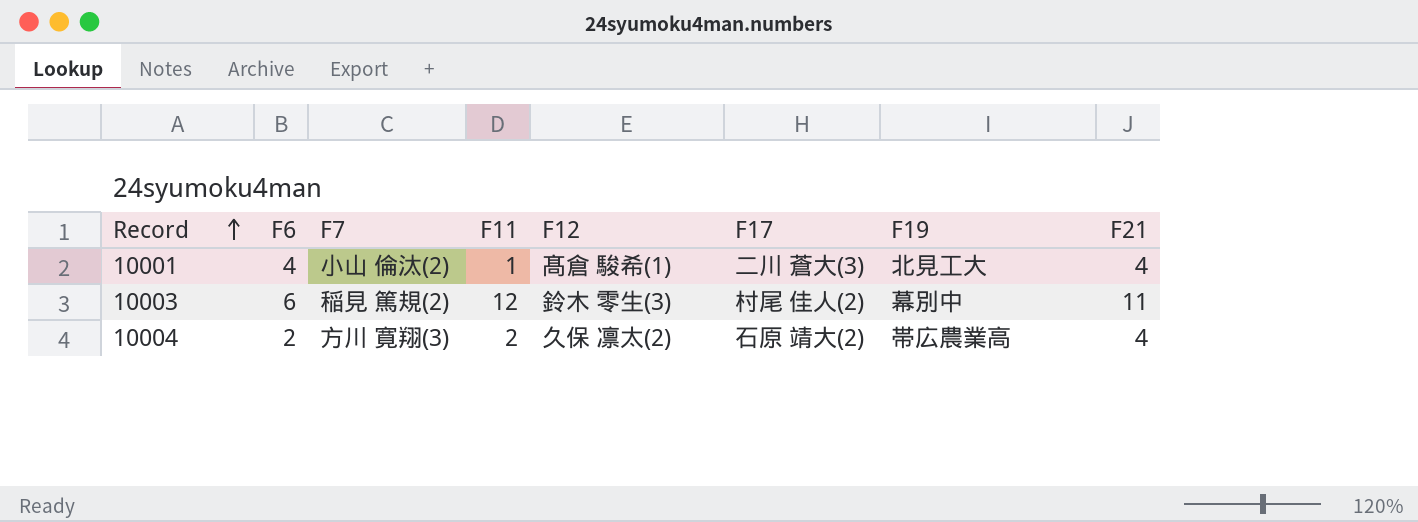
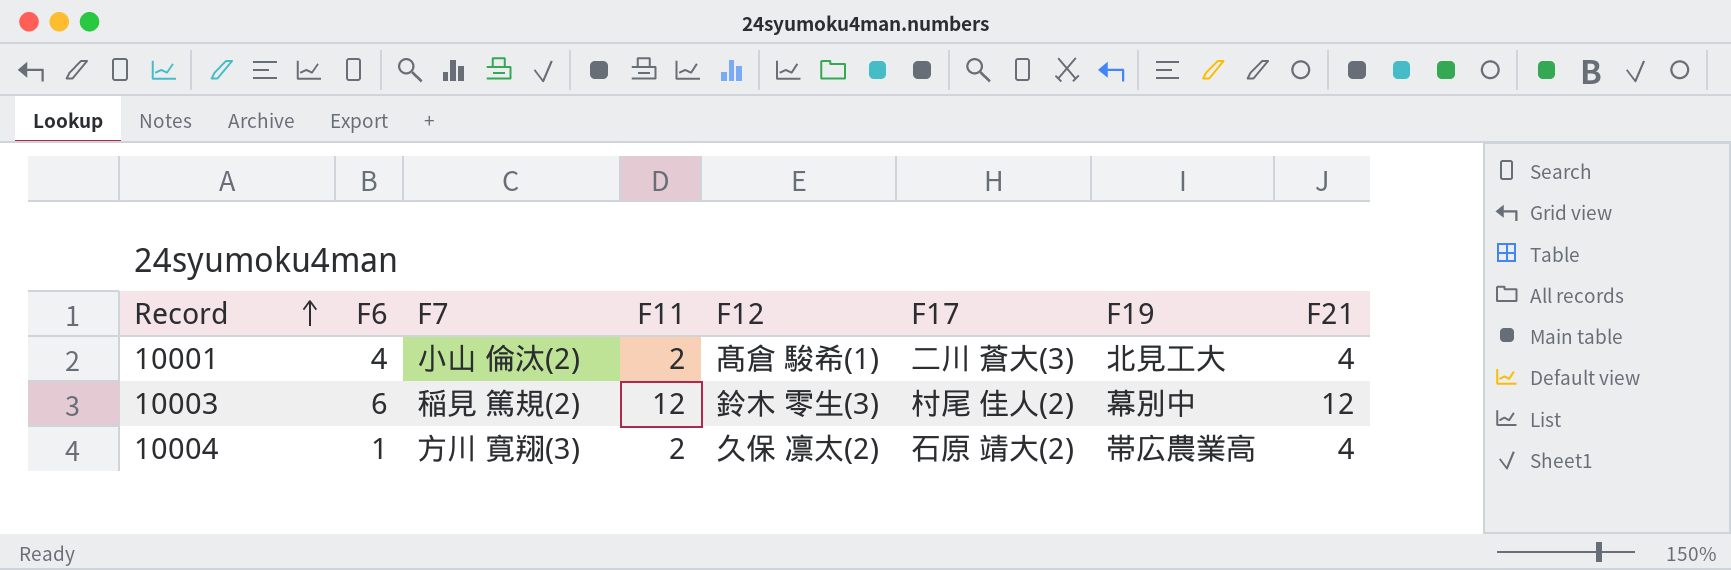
10001 | F11: 1 -> 2
10003 | F21: 11 -> 12
10004 | F6: 2 -> 1

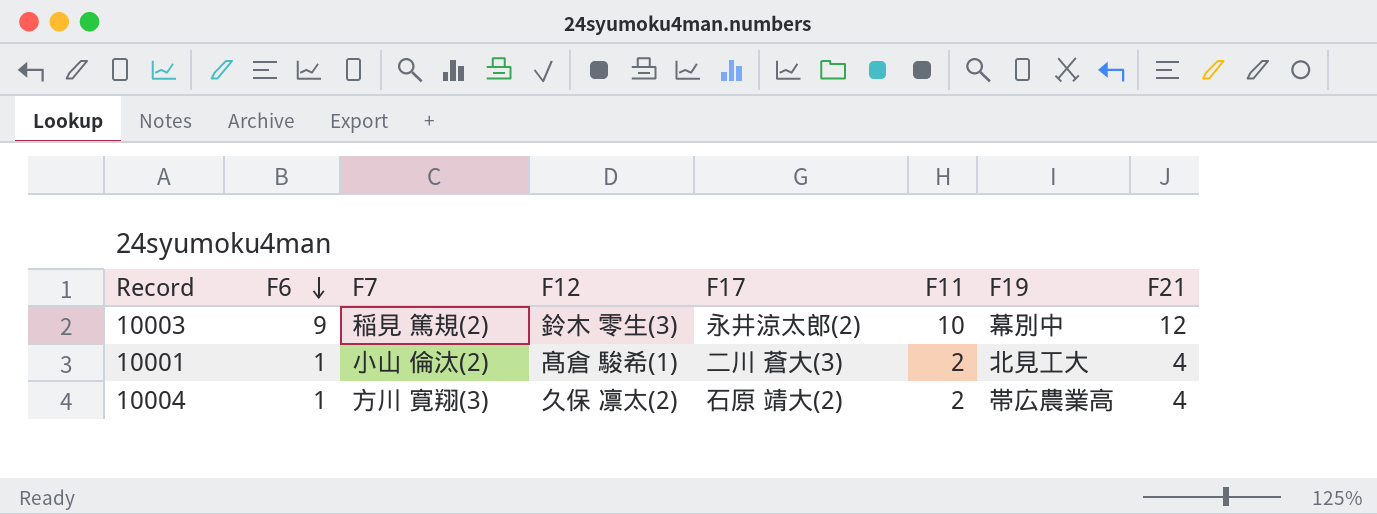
row order: Record ascending -> F6 descending
column F11 | position: 4 -> 6
10003 | F6: 6 -> 9
10003 | F17: 村尾 佳人(2) -> 永井涼太郎(2)
10003 | F11: 12 -> 10
10001 | F6: 4 -> 1

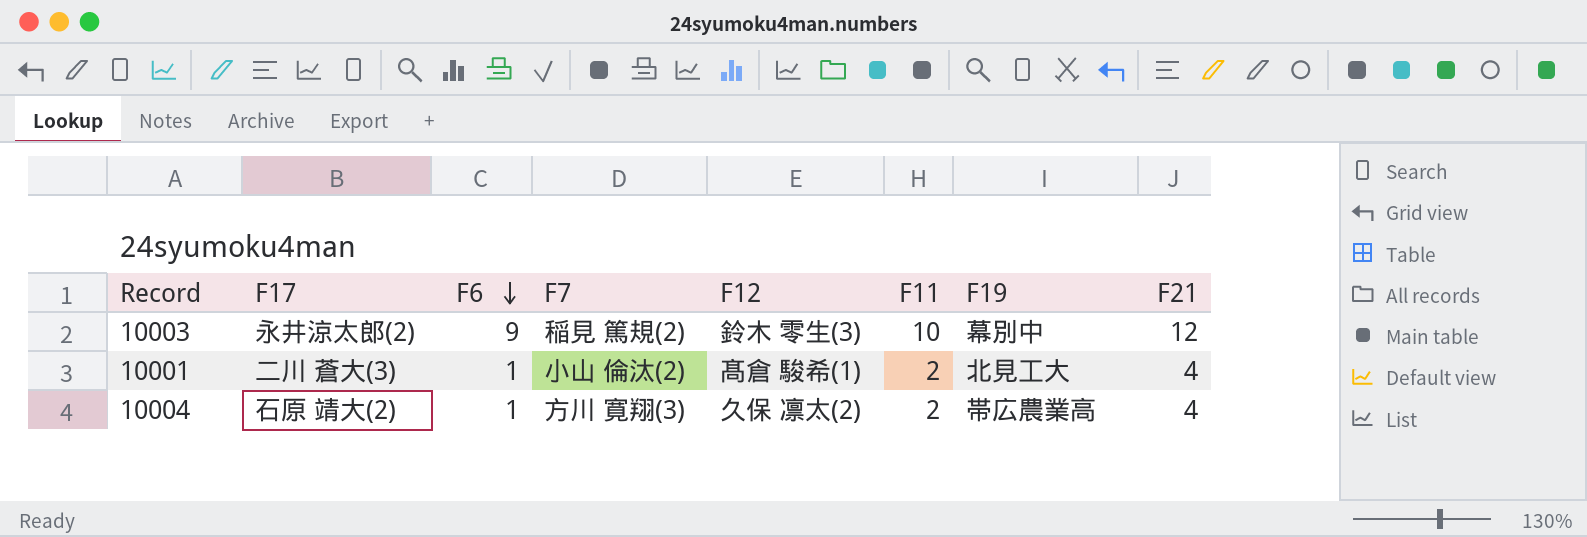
column F17 | position: 5 -> 2

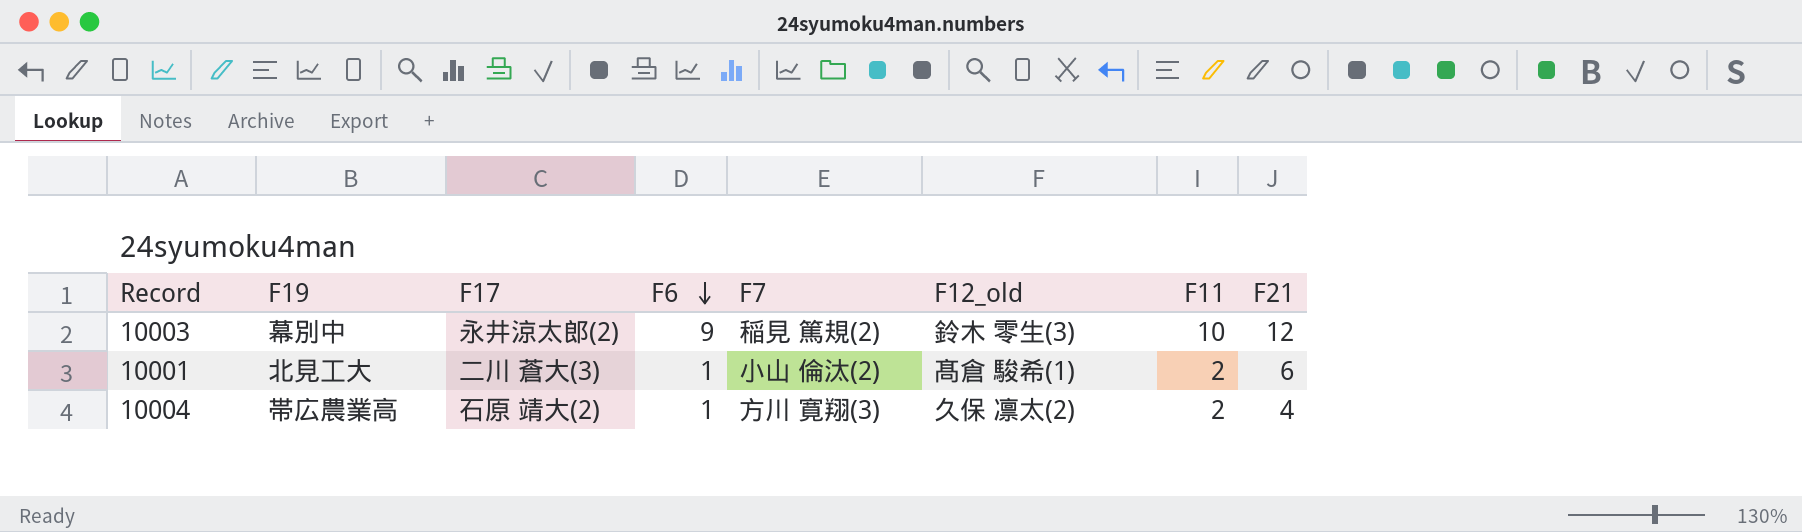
column F19 | position: 7 -> 2
column name: F12 -> F12_old
10001 | F21: 4 -> 6

